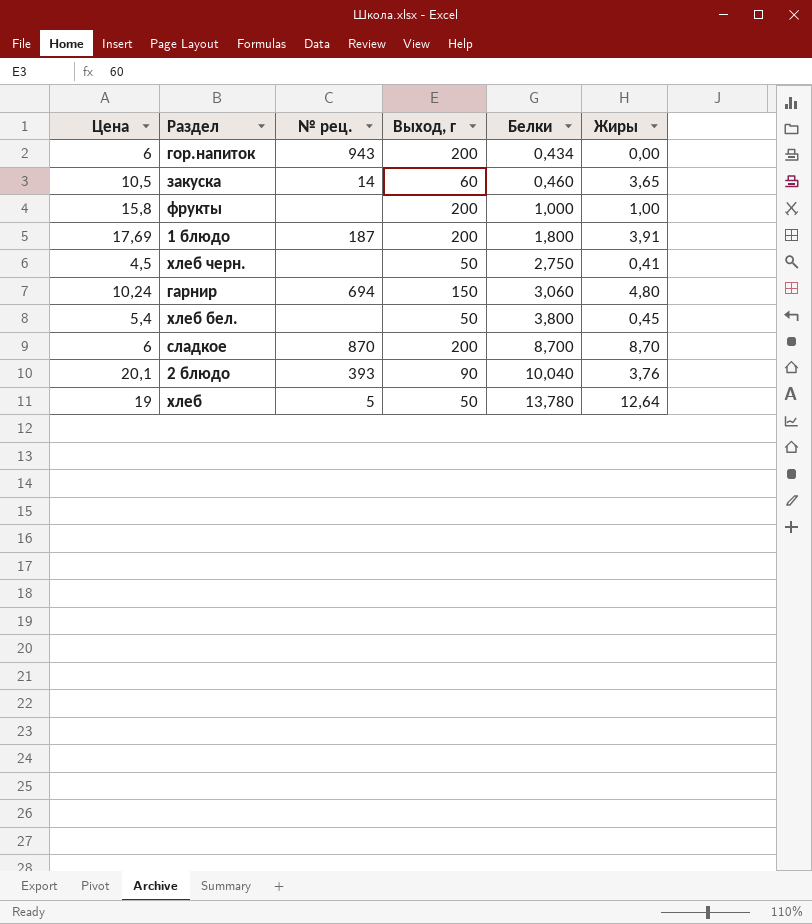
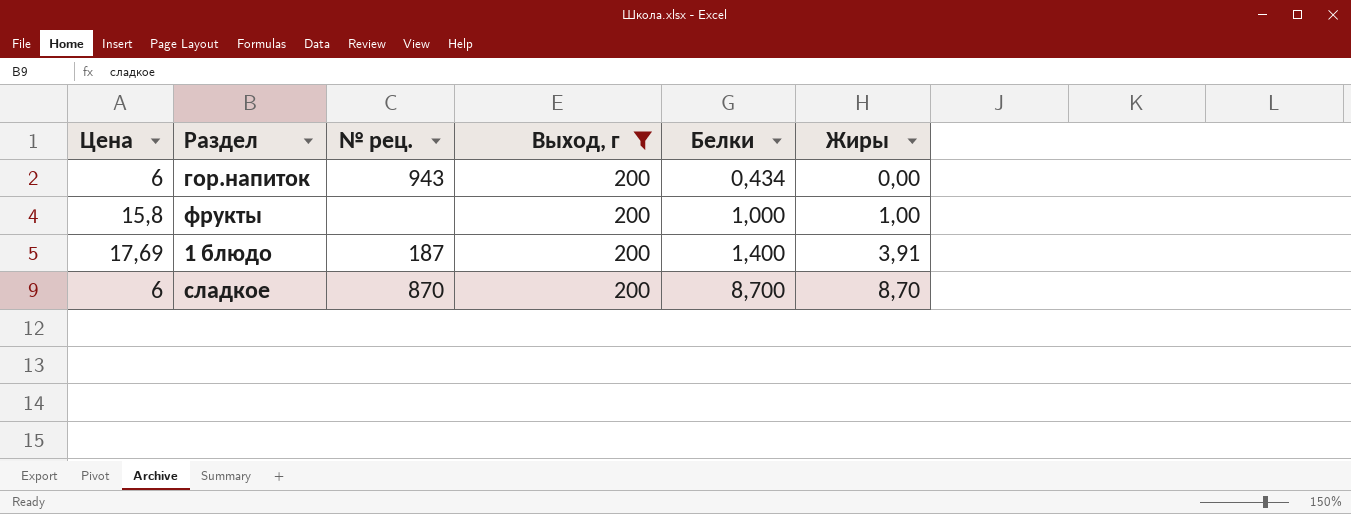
filter: none -> Выход, г = 200
1 блюдо | Белки: 1,800 -> 1,400

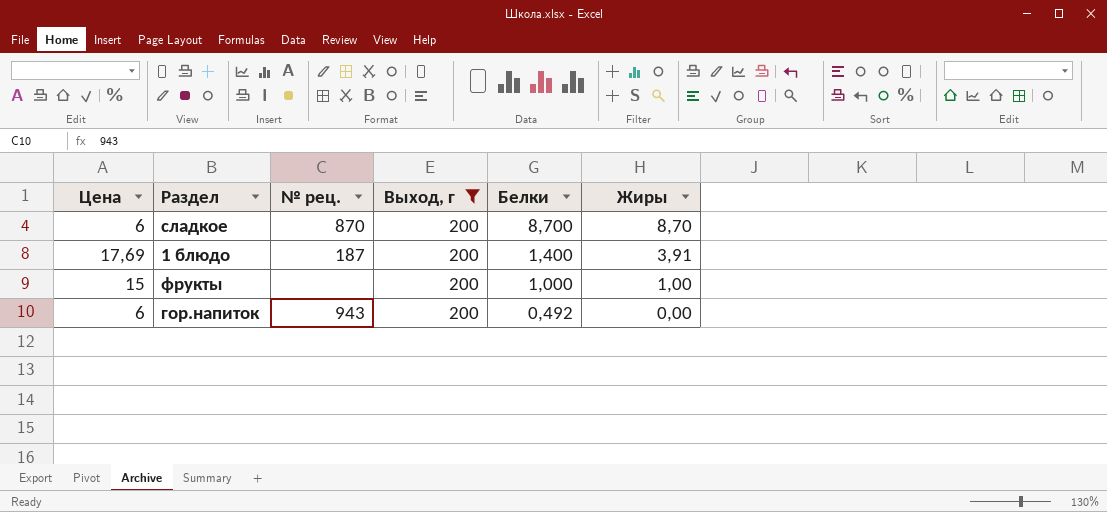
row order: Белки ascending -> Белки descending
фрукты | Цена: 15,8 -> 15
гор.напиток | Белки: 0,434 -> 0,492

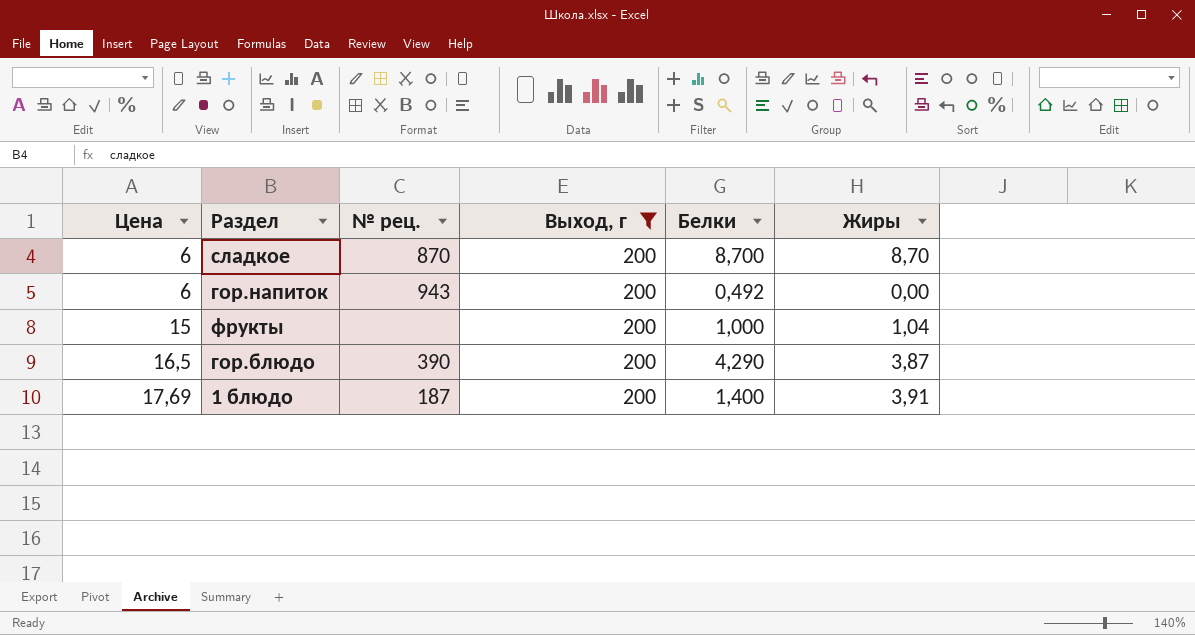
row order: Белки descending -> Цена ascending
фрукты | Жиры: 1,00 -> 1,04
row гор.блюдо: none -> 16,5 | 390 | 200 | 4,290 | 3,87

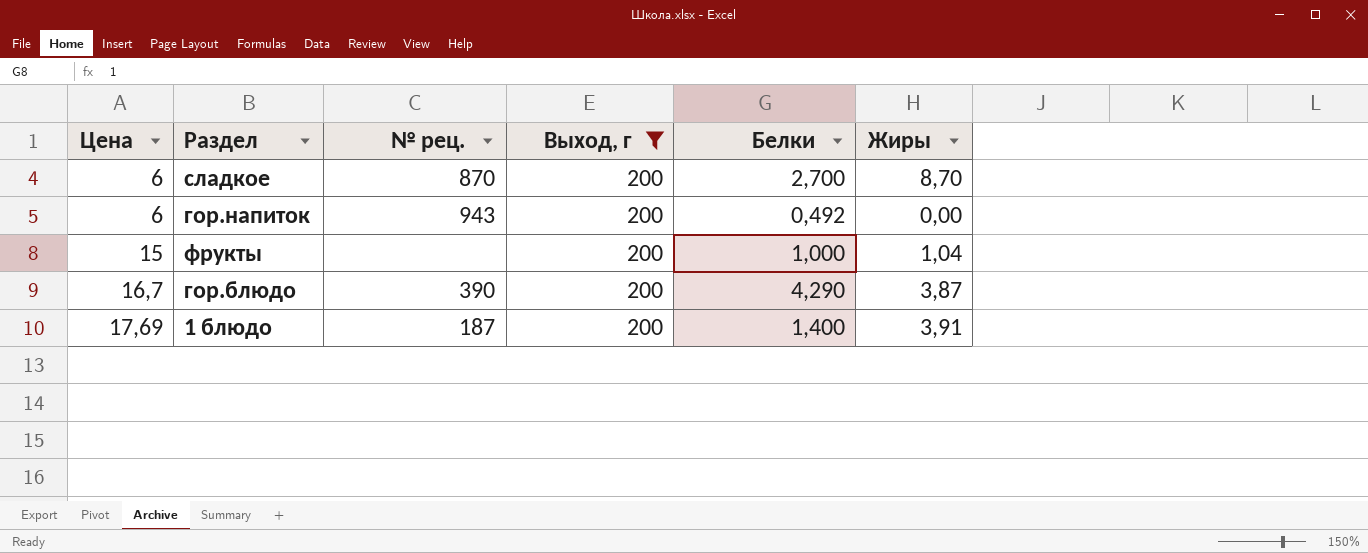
сладкое | Белки: 8,700 -> 2,700
гор.блюдо | Цена: 16,5 -> 16,7

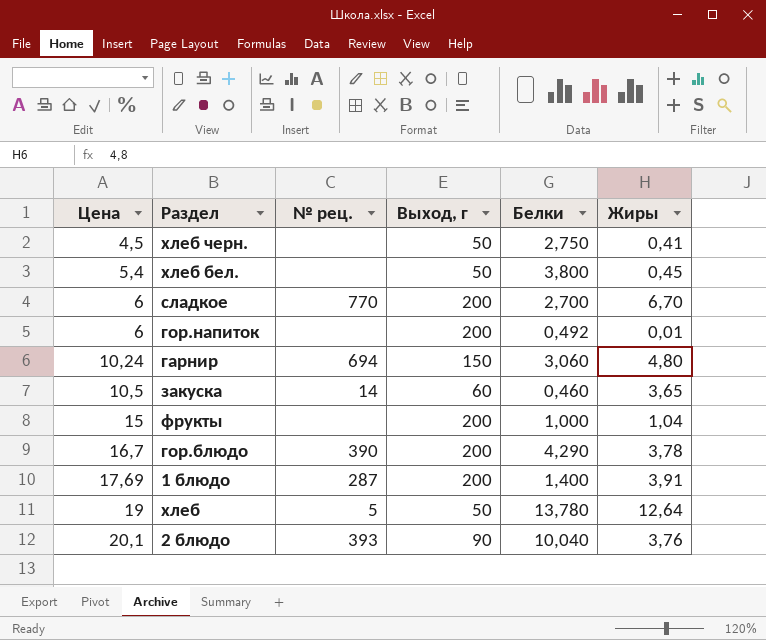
filter: Выход, г = 200 -> none
сладкое | № рец.: 870 -> 770
сладкое | Жиры: 8,70 -> 6,70
гор.напиток | № рец.: 943 -> none
гор.напиток | Жиры: 0,00 -> 0,01
гор.блюдо | Жиры: 3,87 -> 3,78
1 блюдо | № рец.: 187 -> 287

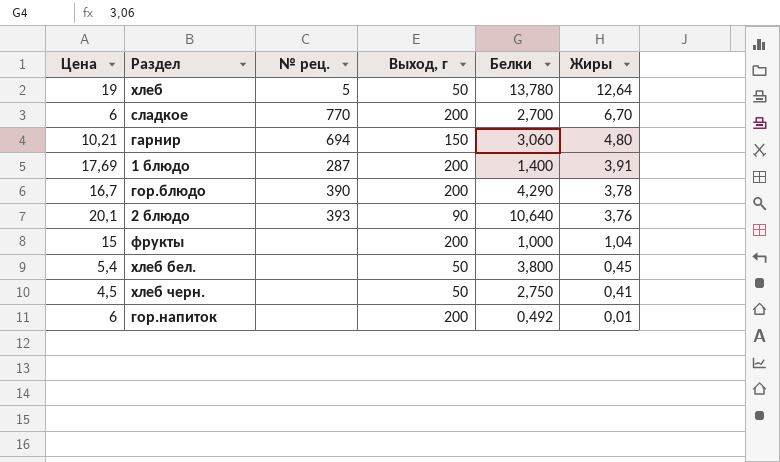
row order: Цена ascending -> Жиры descending
row закуска: 10,5 | 14 | 60 | 0,460 | 3,65 -> none
гарнир | Цена: 10,24 -> 10,21
2 блюдо | Белки: 10,040 -> 10,640

